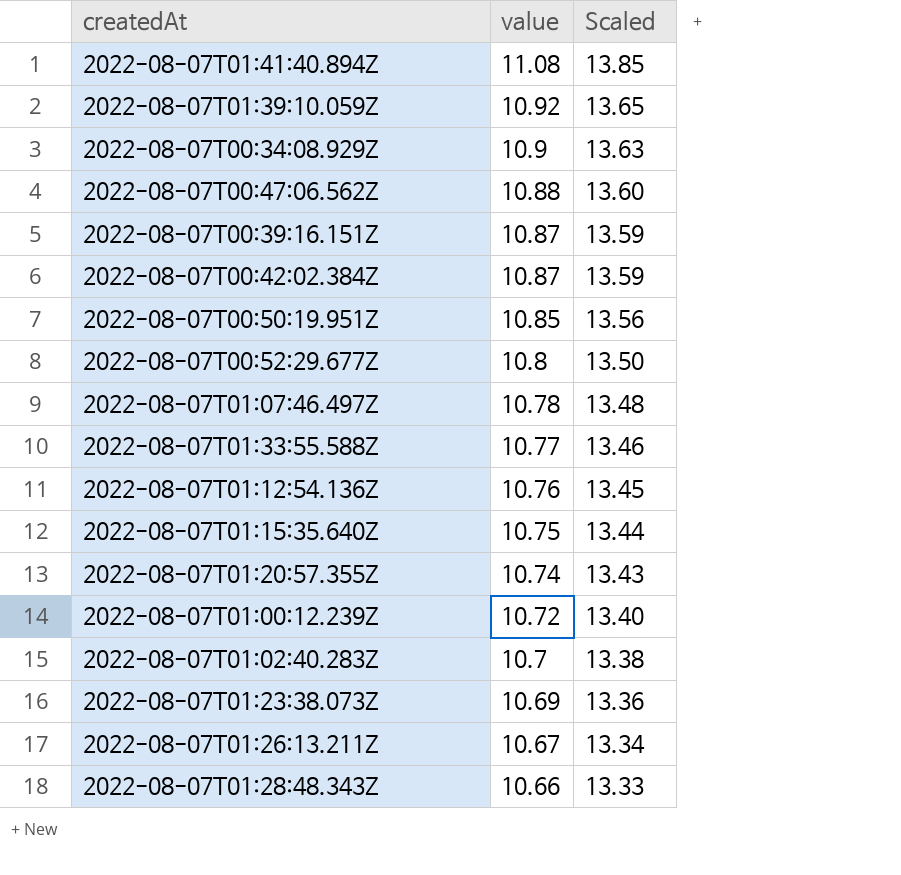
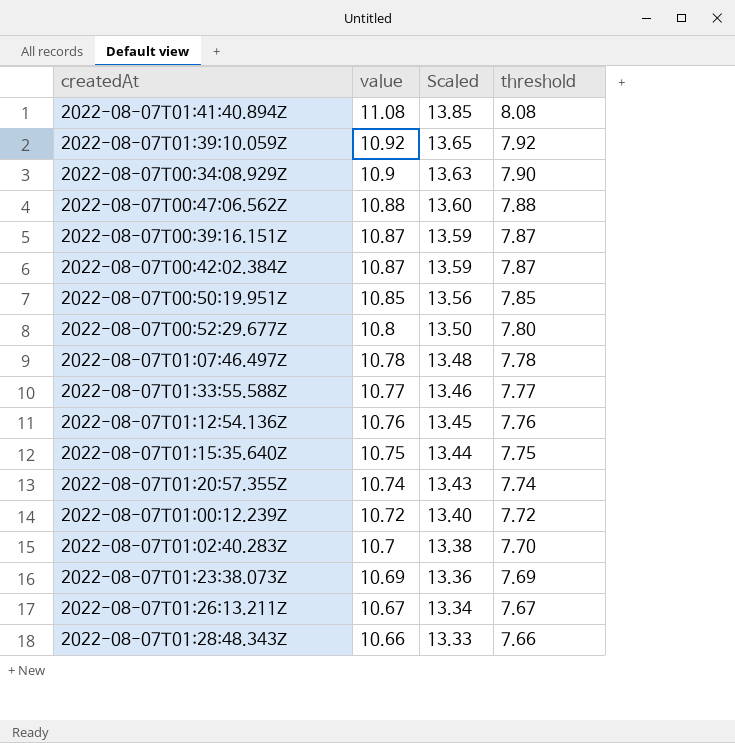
column threshold | formula: none -> [value] - 3

